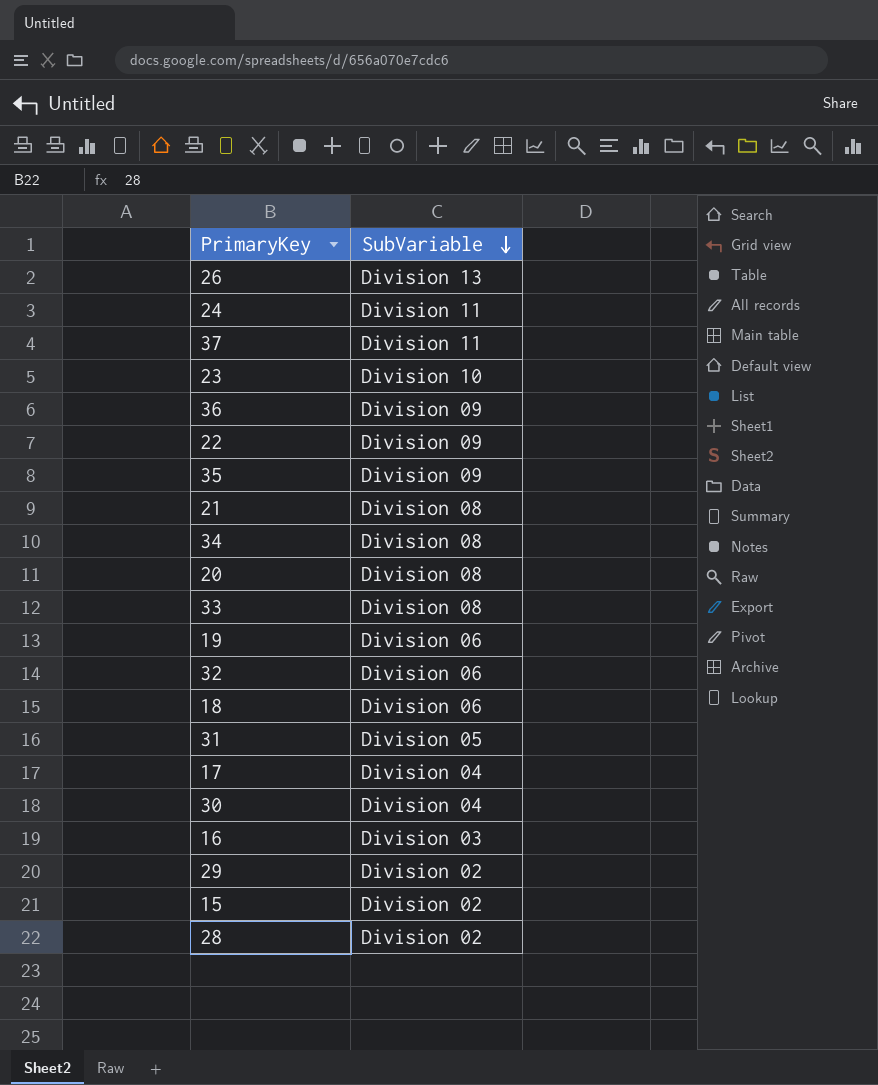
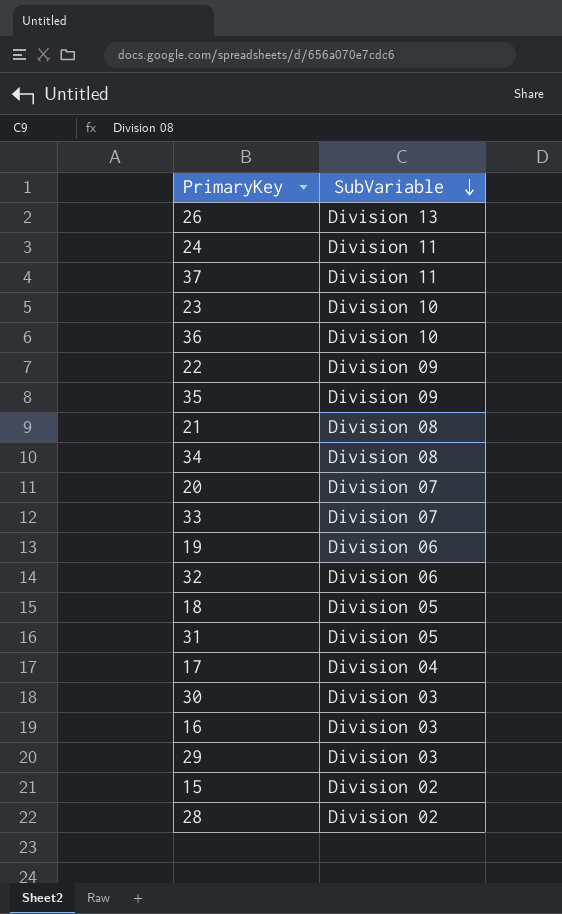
36 | SubVariable: Division 09 -> Division 10
20 | SubVariable: Division 08 -> Division 07
33 | SubVariable: Division 08 -> Division 07
18 | SubVariable: Division 06 -> Division 05
30 | SubVariable: Division 04 -> Division 03
29 | SubVariable: Division 02 -> Division 03

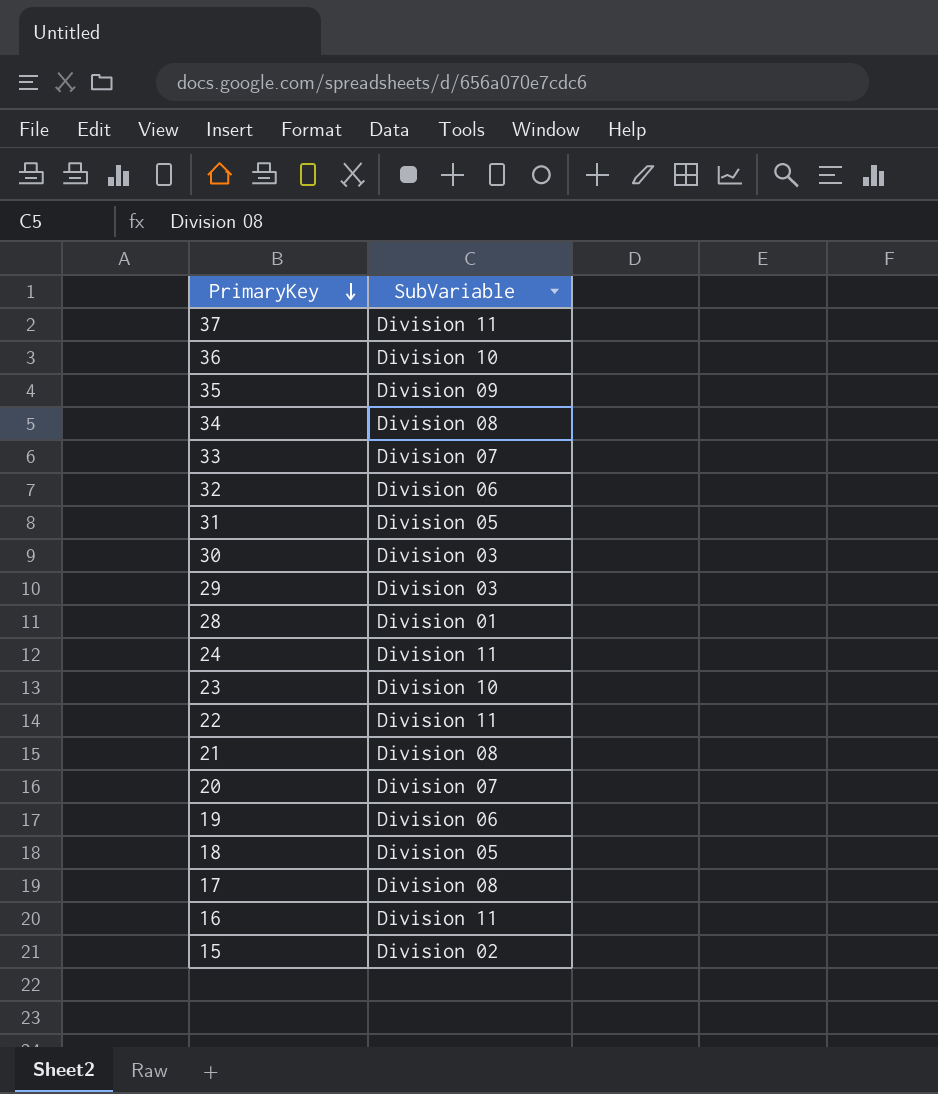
row order: SubVariable descending -> PrimaryKey descending
row 26: Division 13 -> none
28 | SubVariable: Division 02 -> Division 01
22 | SubVariable: Division 09 -> Division 11
17 | SubVariable: Division 04 -> Division 08
16 | SubVariable: Division 03 -> Division 11

